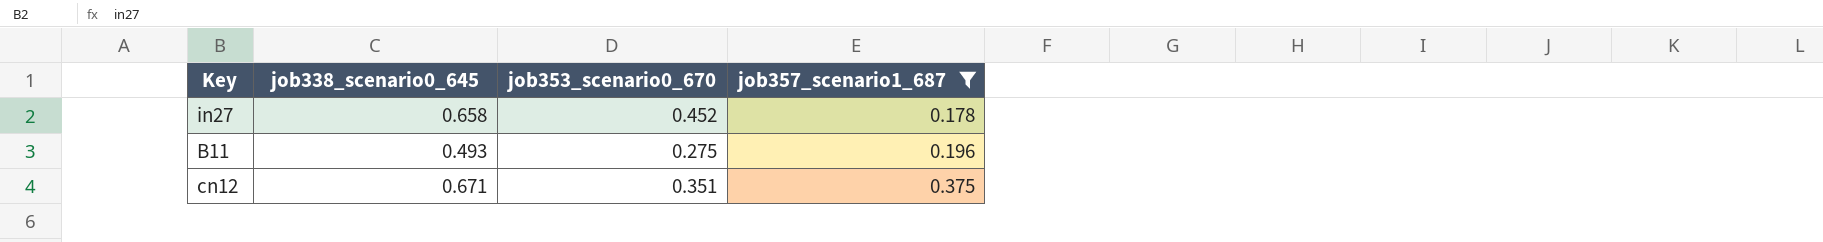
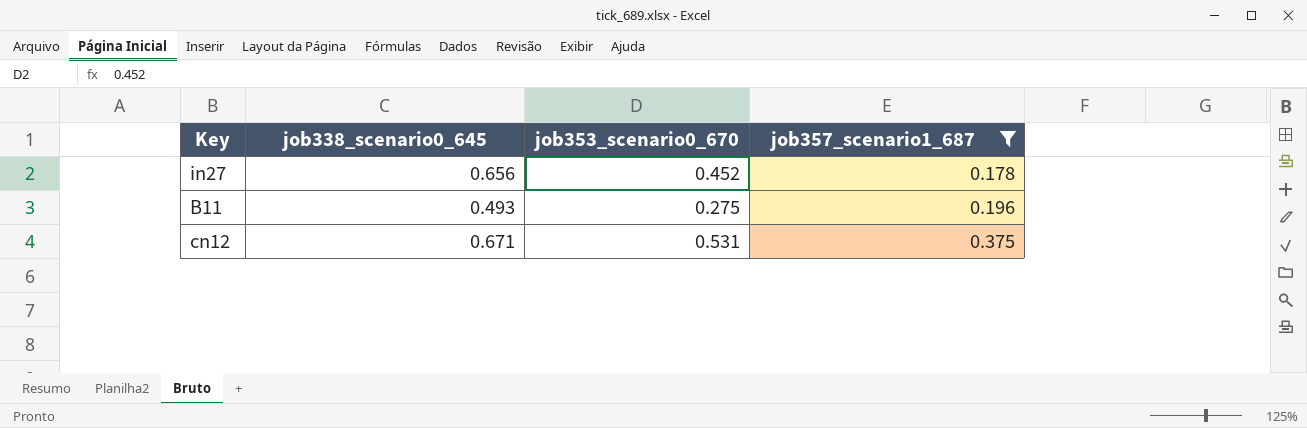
in27 | job338_scenario0_645: 0.658 -> 0.656
cn12 | job353_scenario0_670: 0.351 -> 0.531

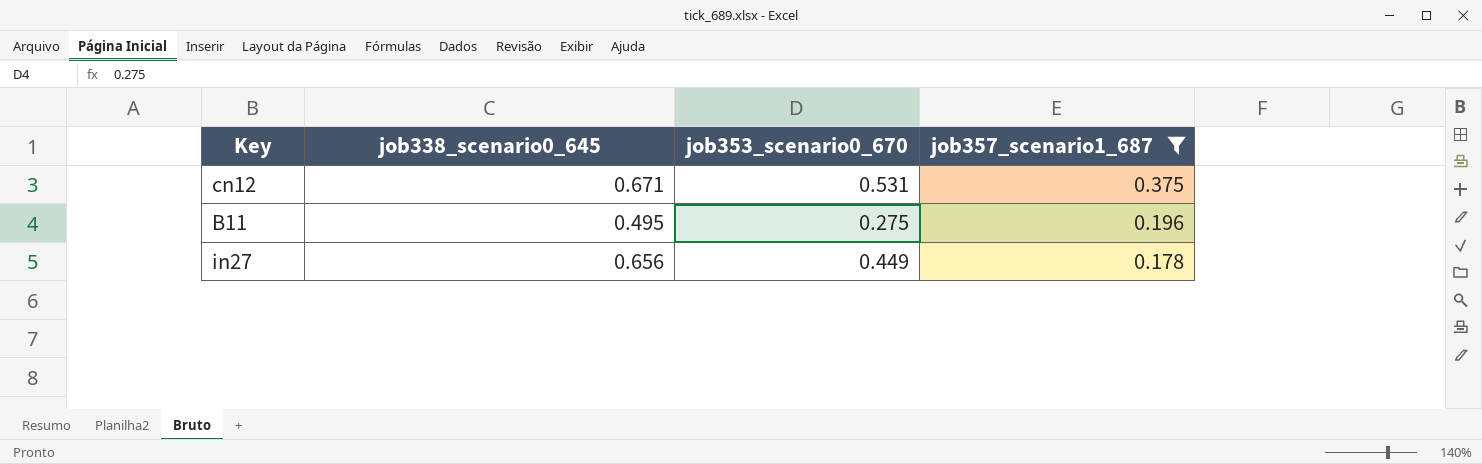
row order: job357_scenario1_687 ascending -> job357_scenario1_687 descending
B11 | job338_scenario0_645: 0.493 -> 0.495
in27 | job353_scenario0_670: 0.452 -> 0.449

